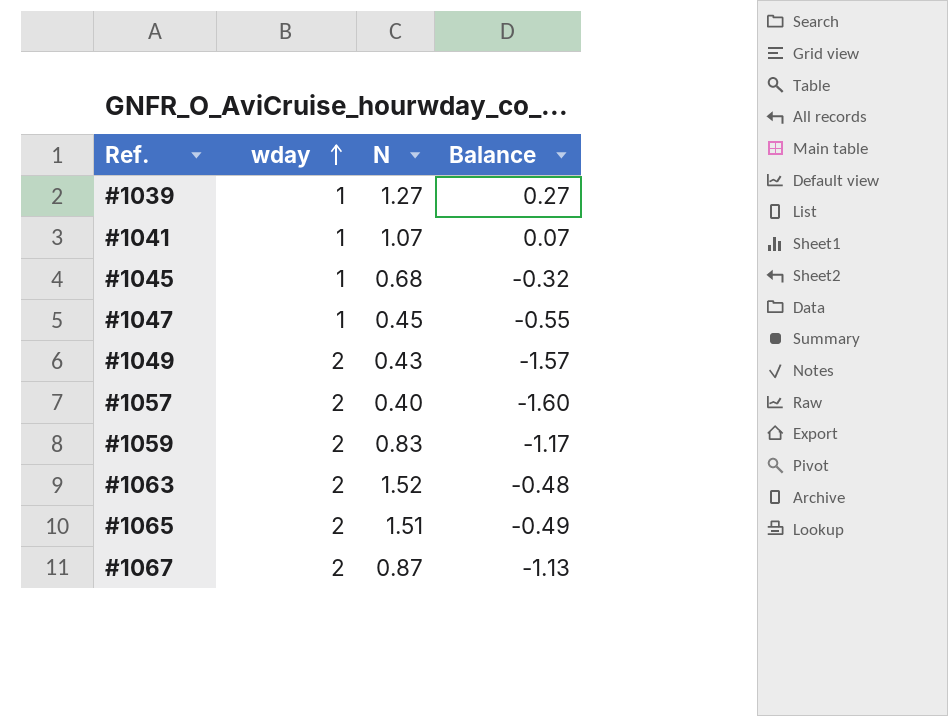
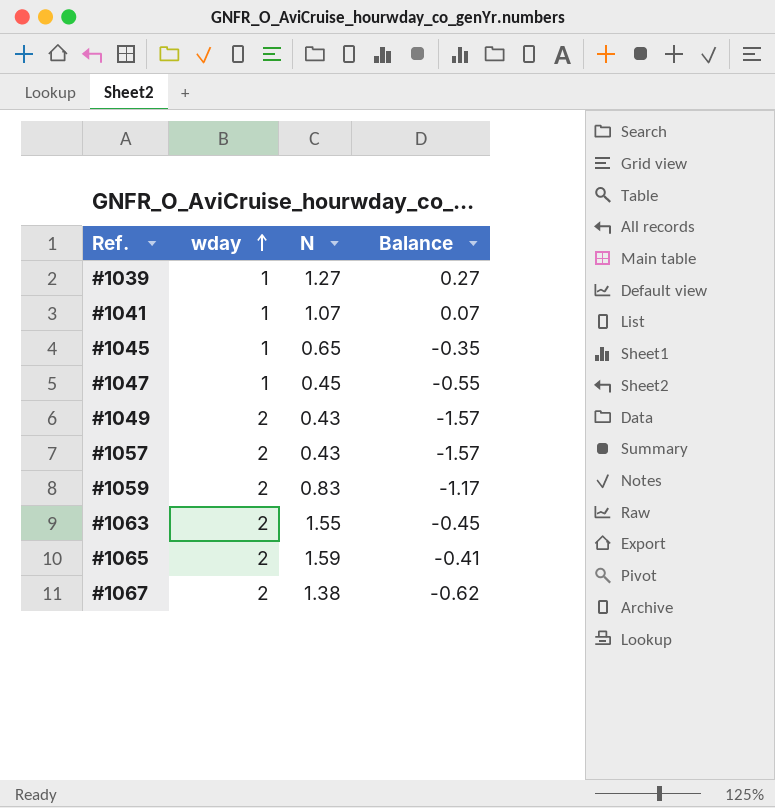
#1045 | N: 0.68 -> 0.65
#1045 | Balance: -0.32 -> -0.35
#1057 | N: 0.40 -> 0.43
#1057 | Balance: -1.60 -> -1.57
#1063 | N: 1.52 -> 1.55
#1063 | Balance: -0.48 -> -0.45
#1065 | N: 1.51 -> 1.59
#1065 | Balance: -0.49 -> -0.41
#1067 | N: 0.87 -> 1.38
#1067 | Balance: -1.13 -> -0.62

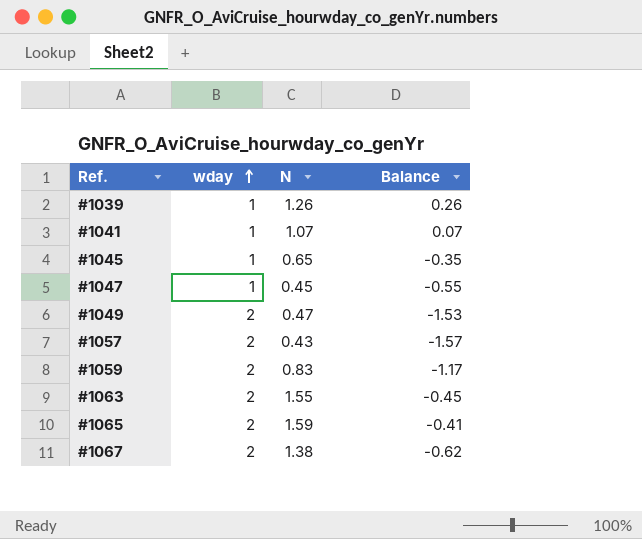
#1039 | N: 1.27 -> 1.26
#1039 | Balance: 0.27 -> 0.26
#1049 | N: 0.43 -> 0.47
#1049 | Balance: -1.57 -> -1.53

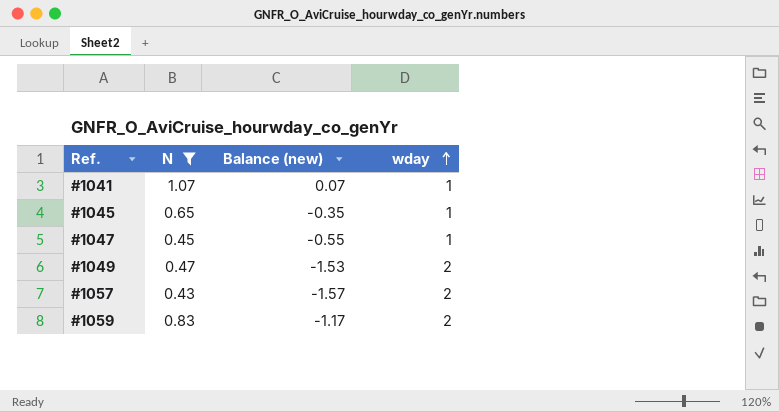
filter: none -> N <= 1.07
column name: Balance -> Balance (new)
column wday | position: 2 -> 4

